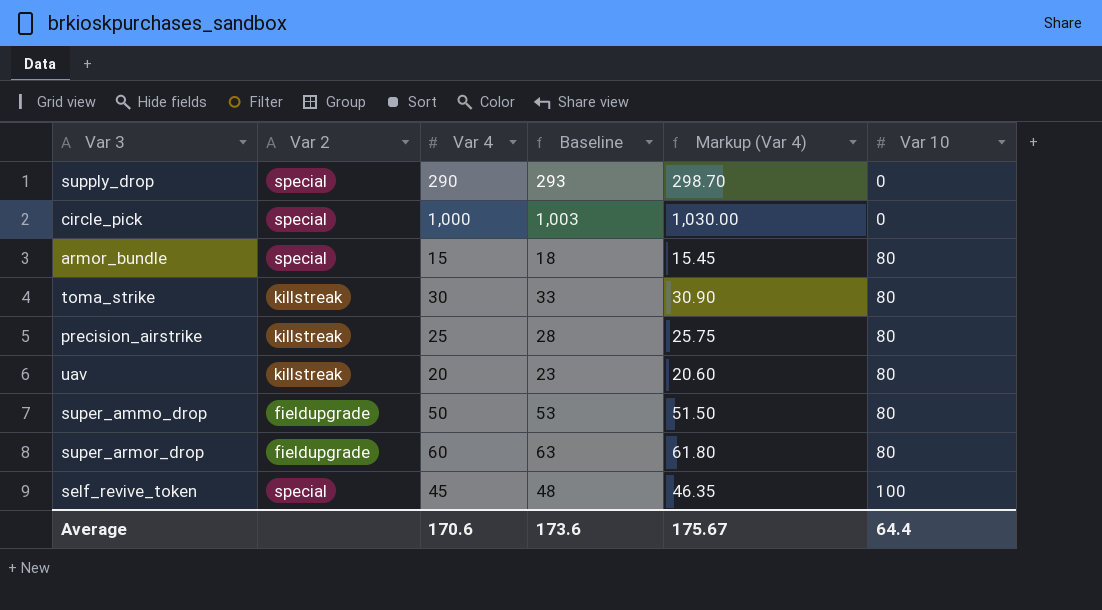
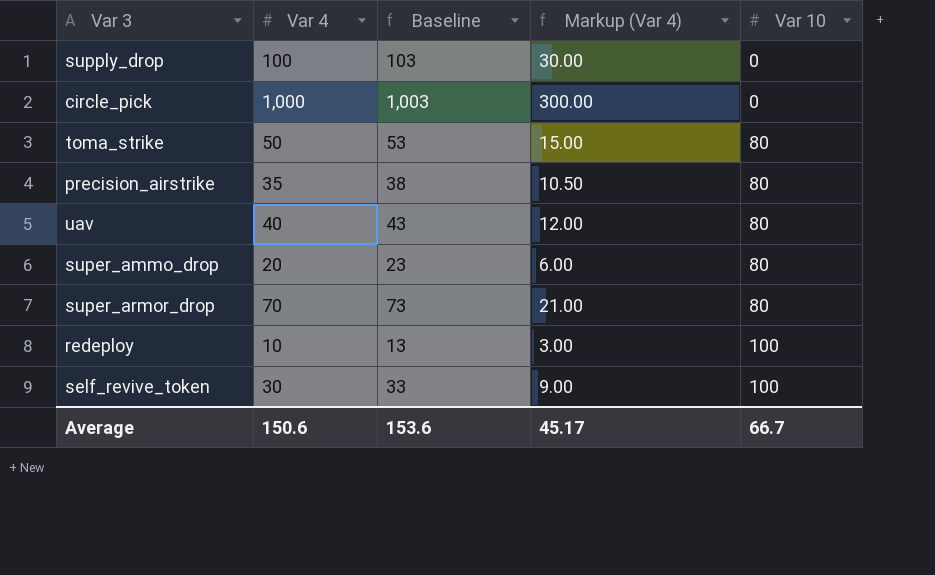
column Var 2 | position: 2 -> none
column Markup (Var 4) | formula: [Var 4] * 1.03 -> [Var 4] * 0.3
row armor_bundle: special | 15 | 18 | 15.45 | 80 -> none
supply_drop | Var 4: 290 -> 100
supply_drop | Baseline: 293 -> 103
toma_strike | Var 4: 30 -> 50
toma_strike | Baseline: 33 -> 53
precision_airstrike | Var 4: 25 -> 35
precision_airstrike | Baseline: 28 -> 38
uav | Var 4: 20 -> 40
uav | Baseline: 23 -> 43
super_ammo_drop | Var 4: 50 -> 20
super_ammo_drop | Baseline: 53 -> 23
super_armor_drop | Var 4: 60 -> 70
super_armor_drop | Baseline: 63 -> 73
row redeploy: none -> 10 | 13 | 3.00 | 100
self_revive_token | Var 4: 45 -> 30
self_revive_token | Baseline: 48 -> 33
Average | Var 4: 170.6 -> 150.6
Average | Baseline: 173.6 -> 153.6
Average | Markup (Var 4): 175.67 -> 45.17
Average | Var 10: 64.4 -> 66.7

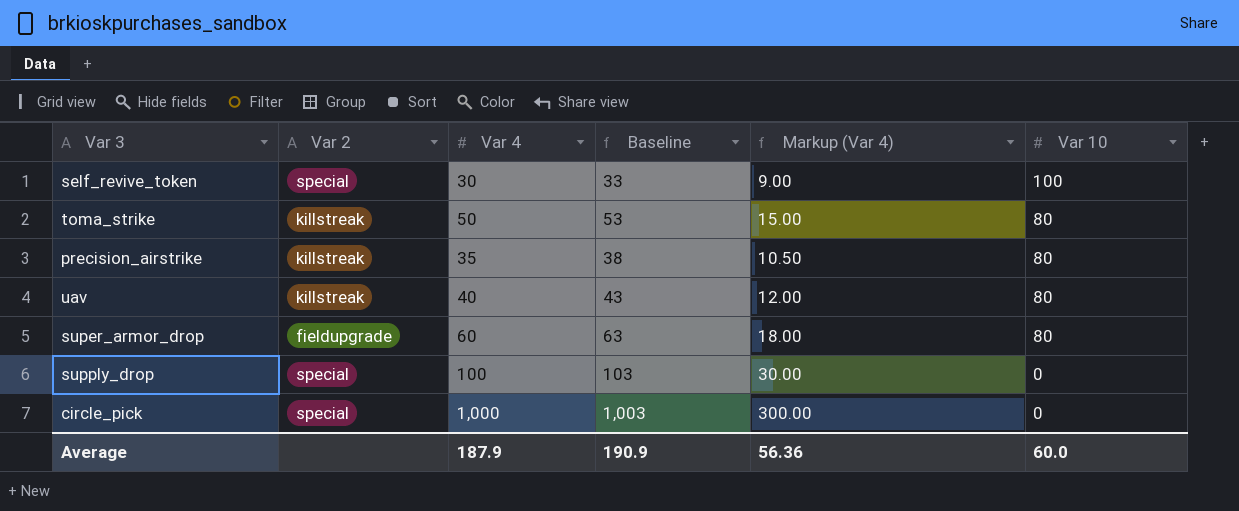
row order: Var 10 ascending -> Var 10 descending
column Var 2 | position: none -> 2
row super_ammo_drop: 20 | 23 | 6.00 | 80 -> none
row redeploy: 10 | 13 | 3.00 | 100 -> none
super_armor_drop | Var 4: 70 -> 60
super_armor_drop | Baseline: 73 -> 63
super_armor_drop | Markup (Var 4): 21.00 -> 18.00
Average | Var 4: 150.6 -> 187.9
Average | Baseline: 153.6 -> 190.9
Average | Markup (Var 4): 45.17 -> 56.36
Average | Var 10: 66.7 -> 60.0

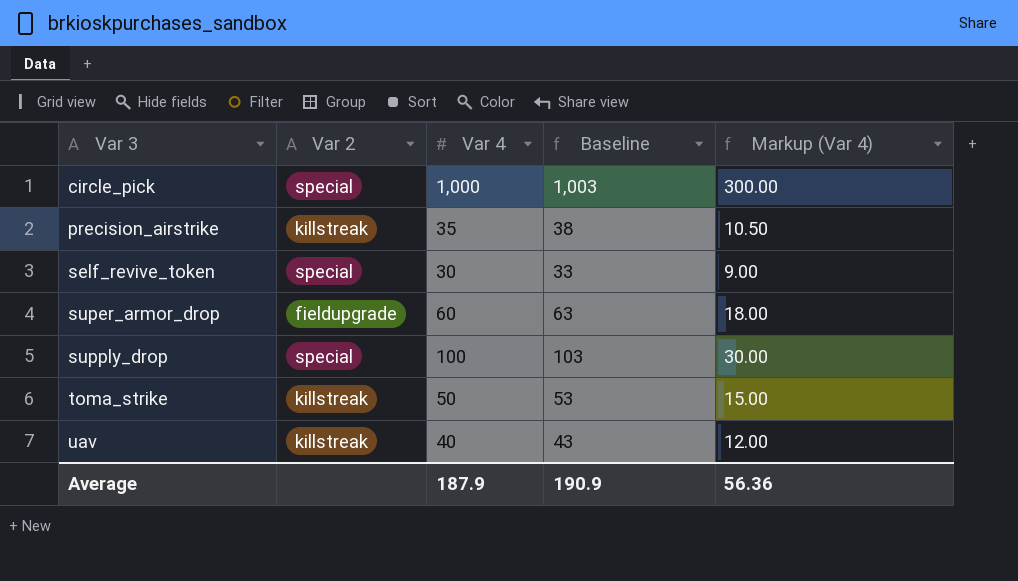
row order: Var 10 descending -> Var 3 ascending
column Var 10 | position: 6 -> none

